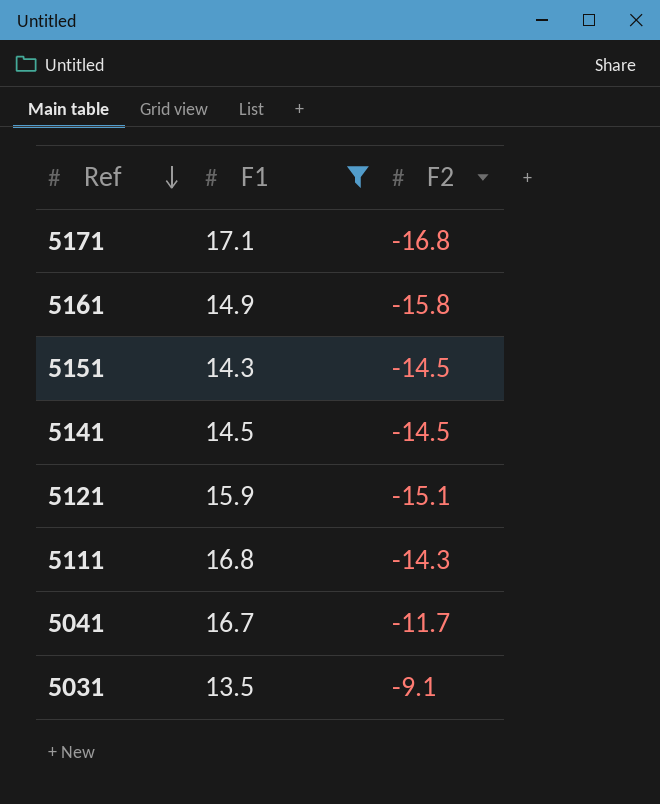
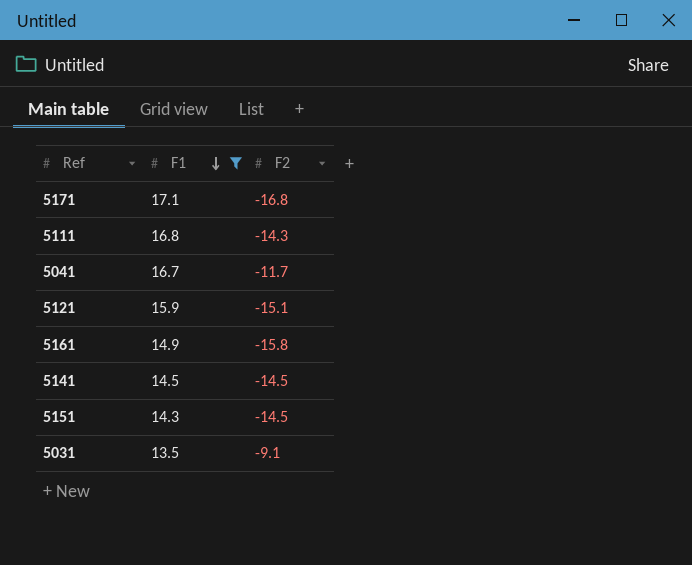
row order: Ref descending -> F1 descending

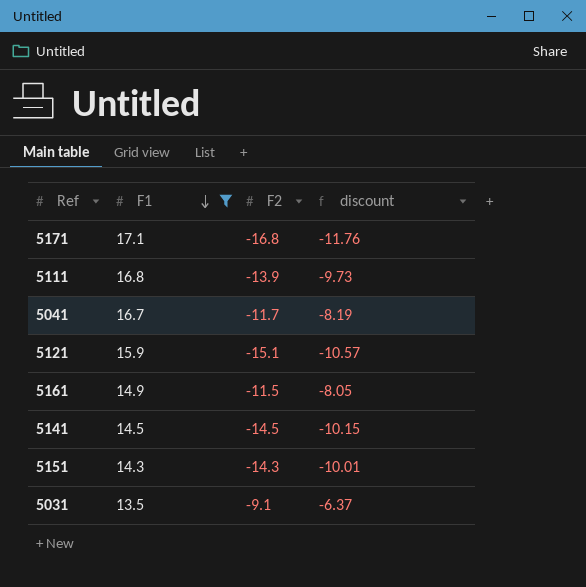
column discount | formula: none -> [F2] * 0.7
5111 | F2: -14.3 -> -13.9
5161 | F2: -15.8 -> -11.5
5151 | F2: -14.5 -> -14.3

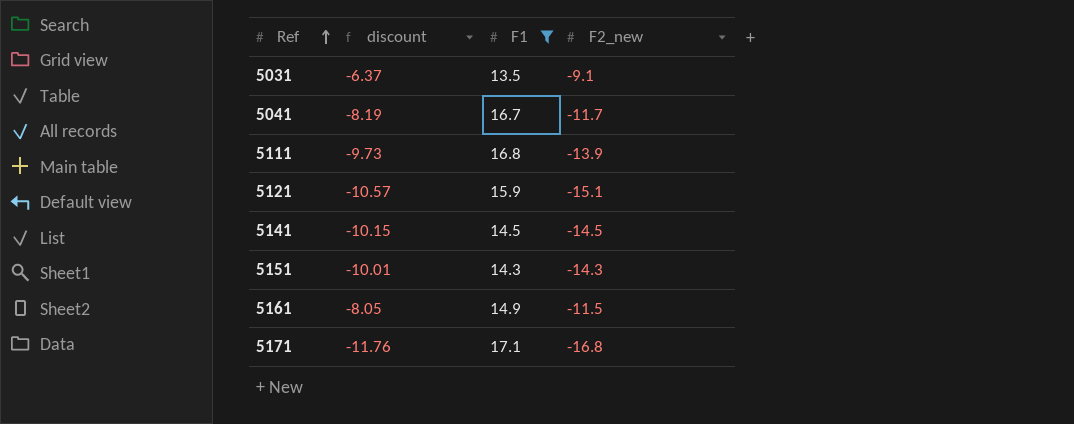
row order: F1 descending -> Ref ascending
column discount | position: 4 -> 2
column name: F2 -> F2_new

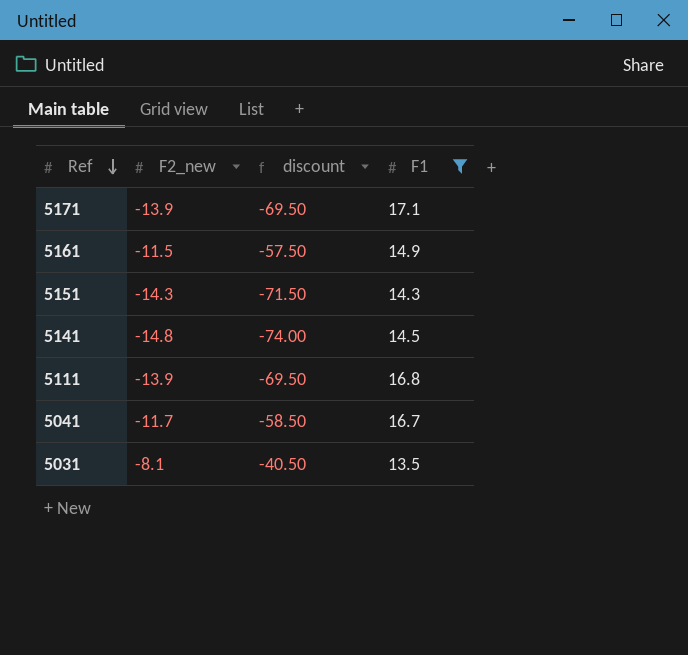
row order: Ref ascending -> Ref descending
column F2_new | position: 4 -> 2
column discount | formula: [F2_new] * 0.7 -> [F2_new] * 5
row 5121: -10.57 | 15.9 | -15.1 -> none
5171 | F2_new: -16.8 -> -13.9
5141 | F2_new: -14.5 -> -14.8
5031 | F2_new: -9.1 -> -8.1

